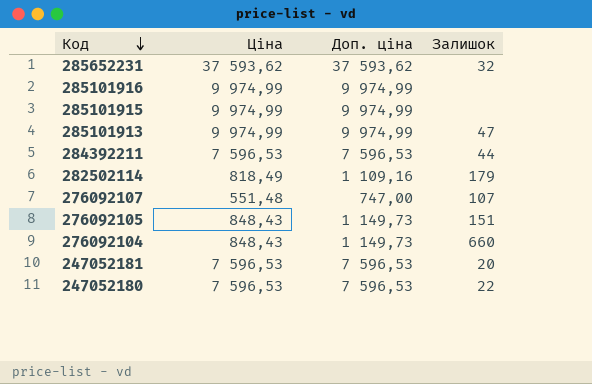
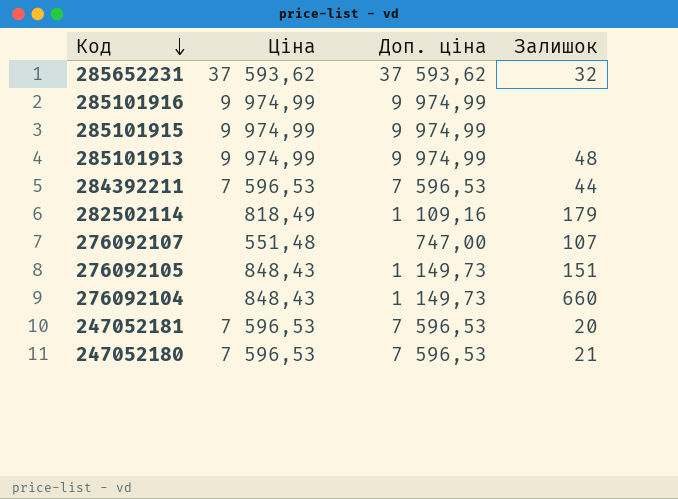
285101913 | Залишок: 47 -> 48
247052180 | Залишок: 22 -> 21

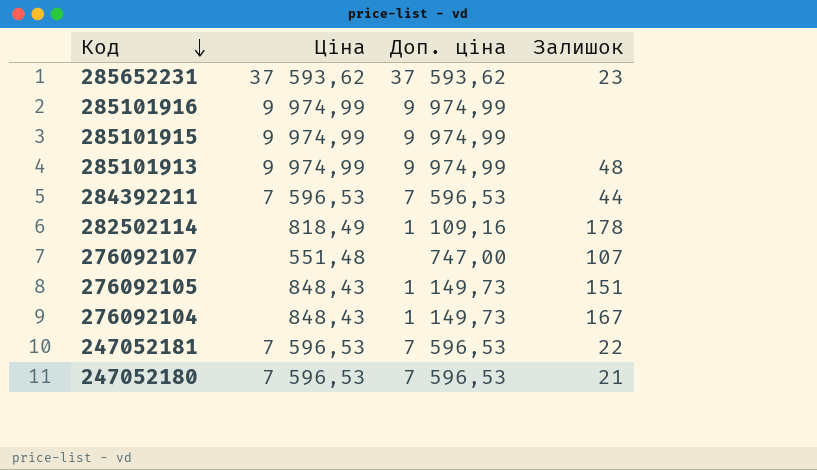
285652231 | Залишок: 32 -> 23
282502114 | Залишок: 179 -> 178
276092104 | Залишок: 660 -> 167
247052181 | Залишок: 20 -> 22

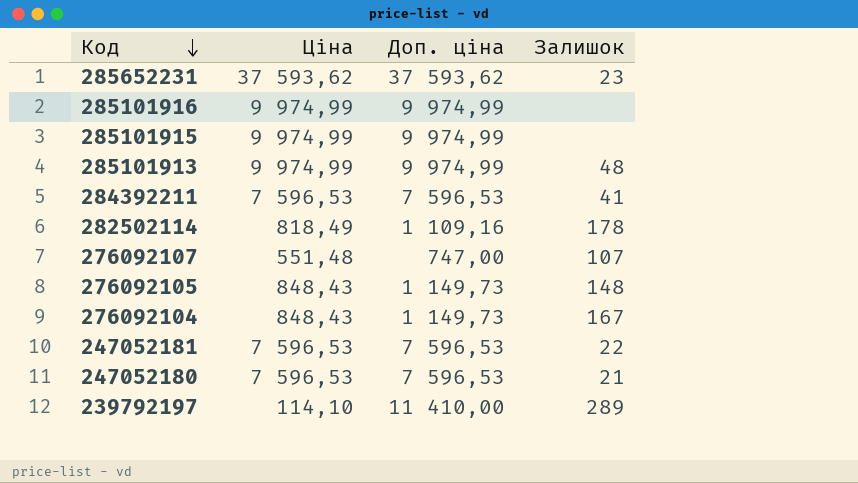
284392211 | Залишок: 44 -> 41
276092105 | Залишок: 151 -> 148
row 239792197: none -> 114,10 | 11 410,00 | 289

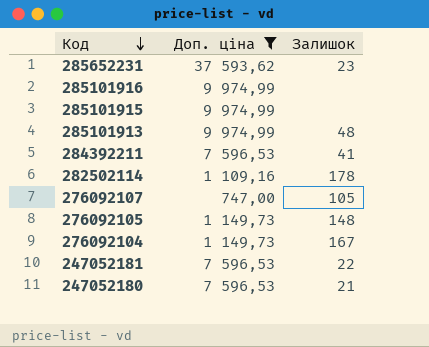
filter: none -> Доп. ціна != 11 410,00
column Ціна | position: 2 -> none
276092107 | Залишок: 107 -> 105

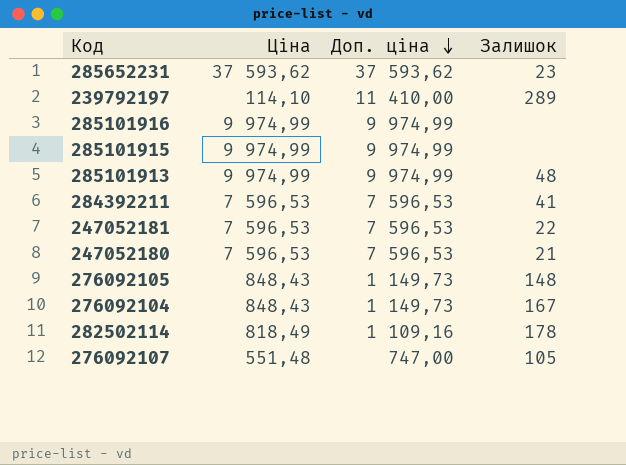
filter: Доп. ціна != 11 410,00 -> none
row order: Код descending -> Доп. ціна descending
column Ціна | position: none -> 2

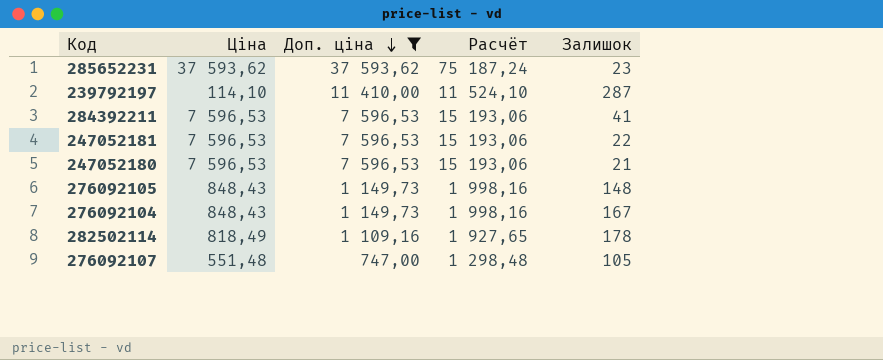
filter: none -> Доп. ціна != 9 974,99
column Расчёт | formula: none -> [Ціна] + [Доп. ціна]
239792197 | Залишок: 289 -> 287

